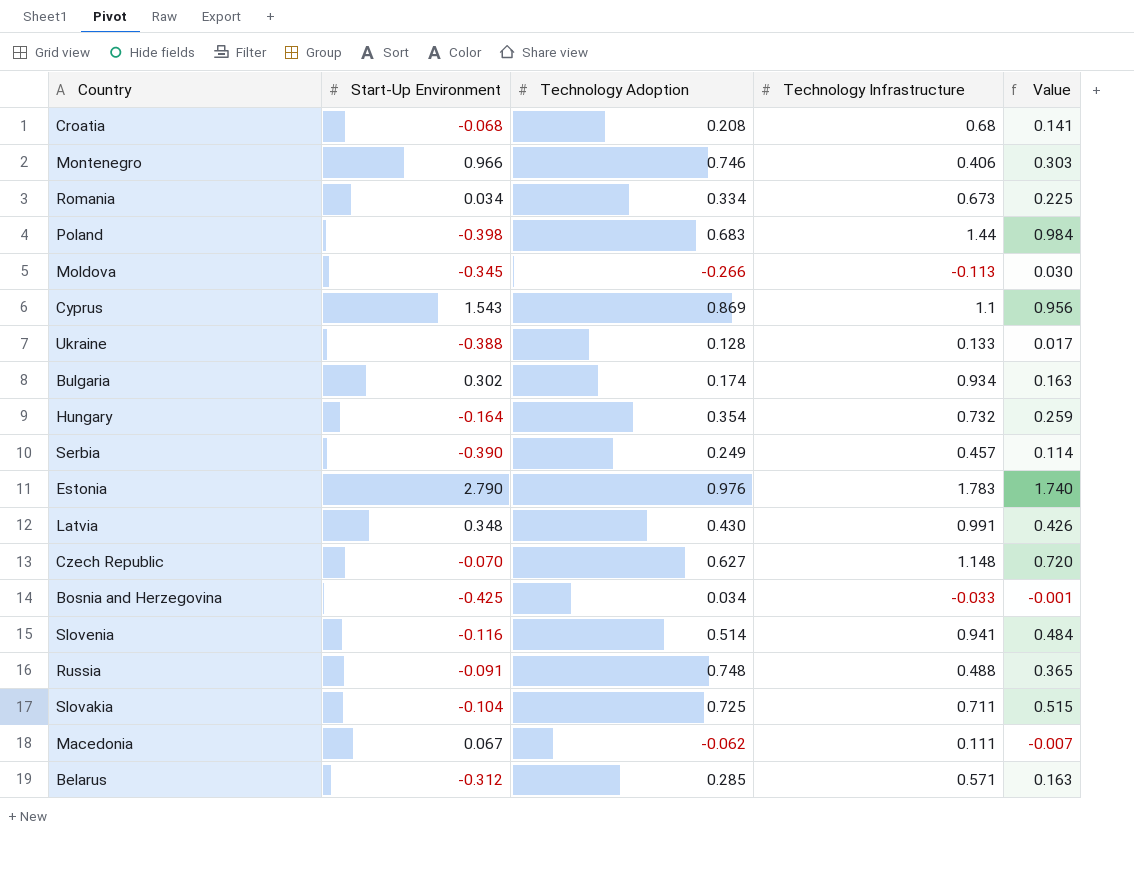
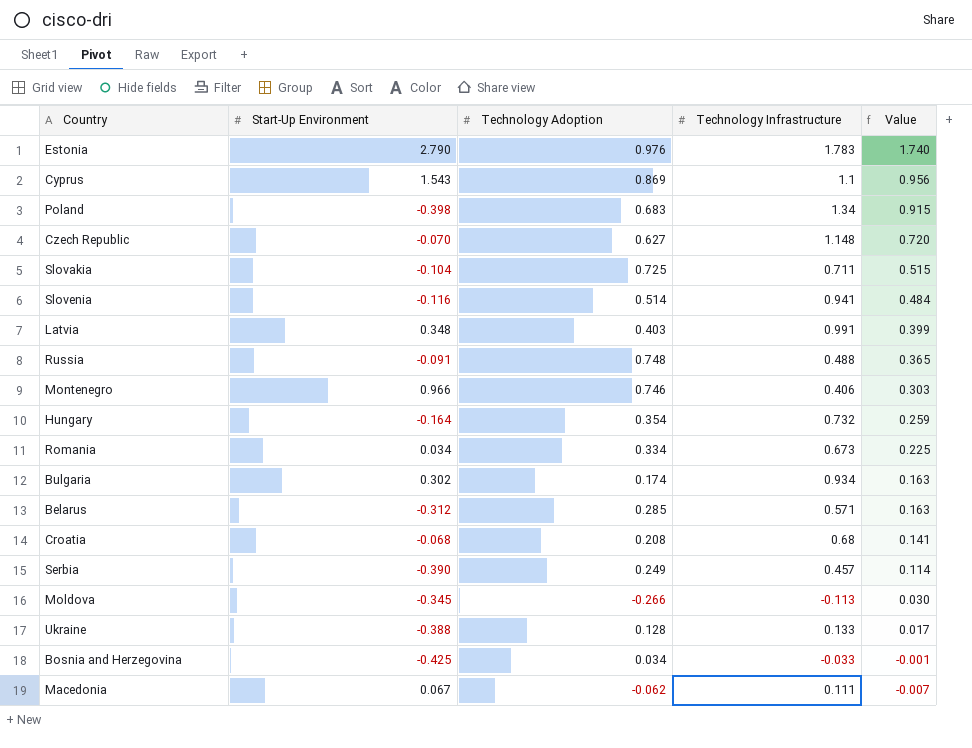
row order: none -> Value descending
Poland | Technology Infrastructure: 1.44 -> 1.34
Poland | Value: 0.984 -> 0.915
Latvia | Technology Adoption: 0.430 -> 0.403
Latvia | Value: 0.426 -> 0.399

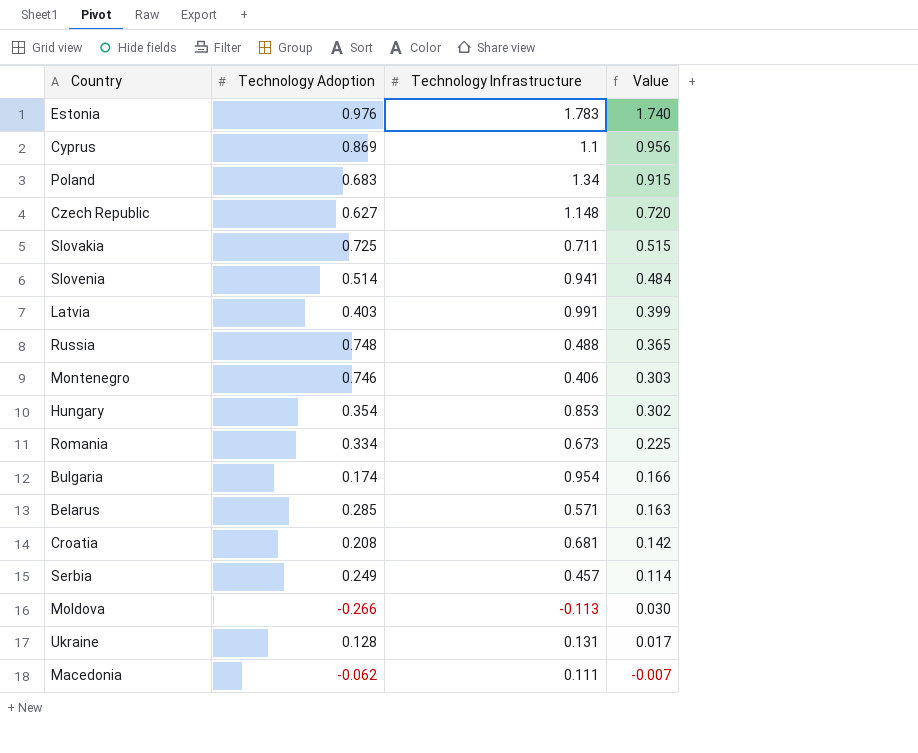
column Start-Up Environment | position: 2 -> none
row Bosnia and Herzegovina: -0.425 | 0.034 | -0.033 | -0.001 -> none
Hungary | Technology Infrastructure: 0.732 -> 0.853
Hungary | Value: 0.259 -> 0.302
Bulgaria | Technology Infrastructure: 0.934 -> 0.954
Bulgaria | Value: 0.163 -> 0.166
Croatia | Technology Infrastructure: 0.68 -> 0.681
Croatia | Value: 0.141 -> 0.142
Ukraine | Technology Infrastructure: 0.133 -> 0.131

